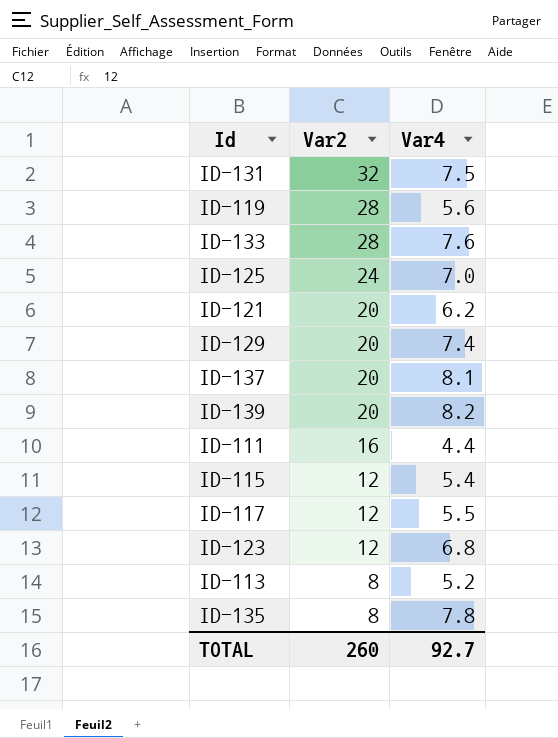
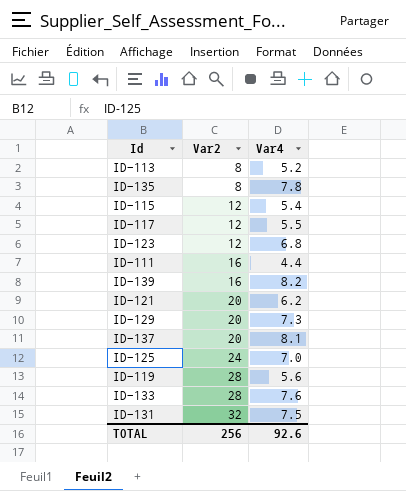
row order: Var2 descending -> Var2 ascending
ID-139 | Var2: 20 -> 16
ID-129 | Var4: 7.4 -> 7.3
TOTAL | Var2: 260 -> 256
TOTAL | Var4: 92.7 -> 92.6

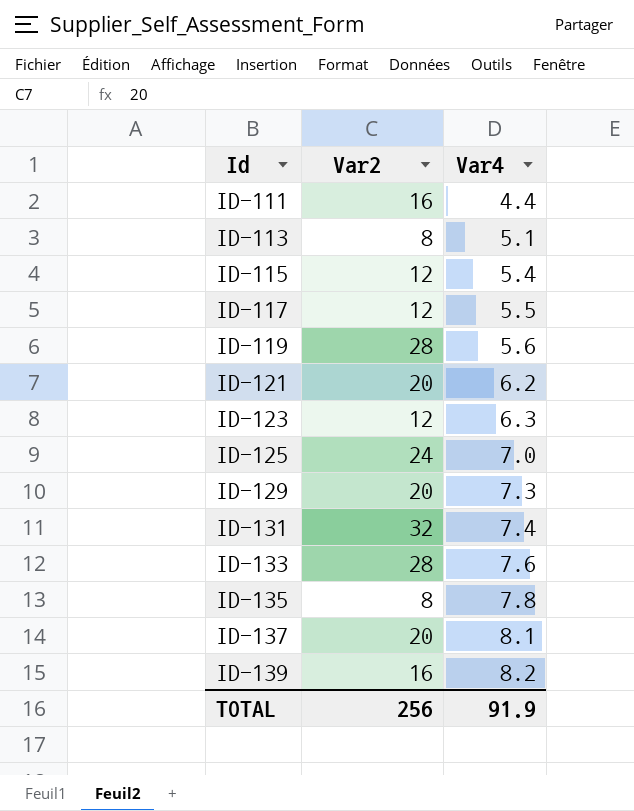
row order: Var2 ascending -> Id ascending
ID-113 | Var4: 5.2 -> 5.1
ID-123 | Var4: 6.8 -> 6.3
ID-131 | Var4: 7.5 -> 7.4
TOTAL | Var4: 92.6 -> 91.9

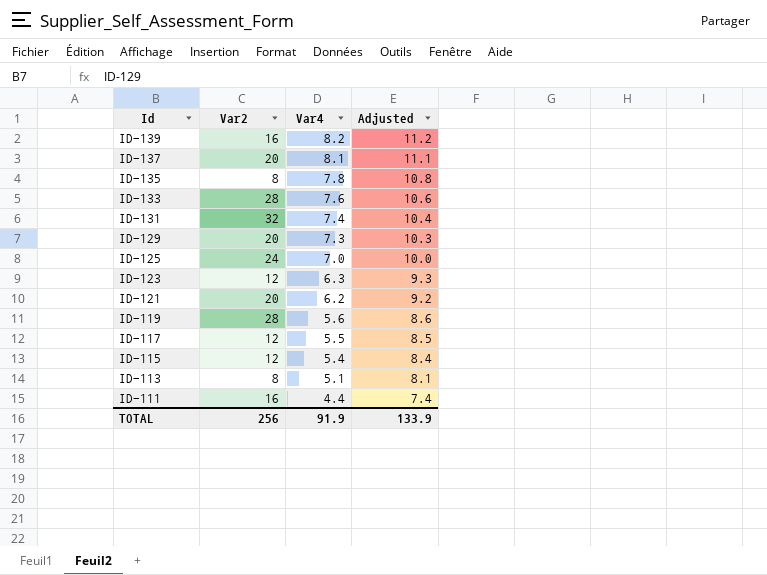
row order: Id ascending -> Id descending
column Adjusted | formula: none -> [Var4] + 3

